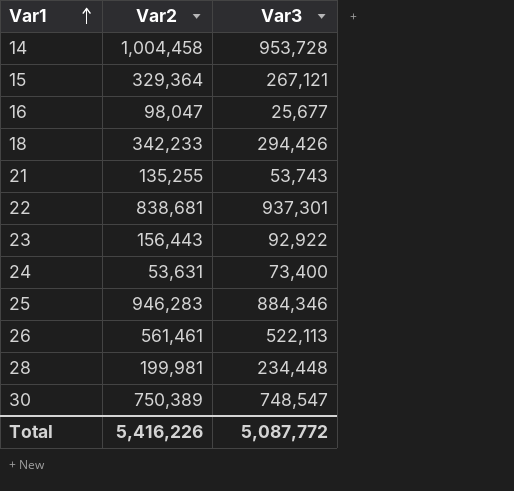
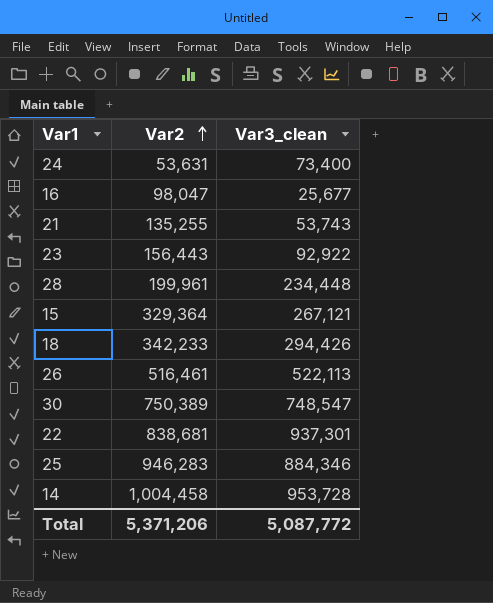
row order: Var1 ascending -> Var2 ascending
column name: Var3 -> Var3_clean
28 | Var2: 199,981 -> 199,961
26 | Var2: 561,461 -> 516,461
Total | Var2: 5,416,226 -> 5,371,206

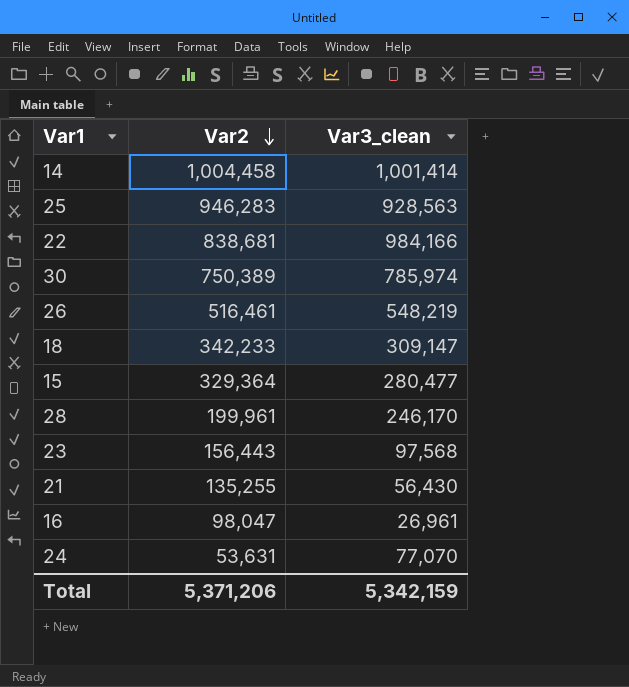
row order: Var2 ascending -> Var2 descending
14 | Var3_clean: 953,728 -> 1,001,414
25 | Var3_clean: 884,346 -> 928,563
22 | Var3_clean: 937,301 -> 984,166
30 | Var3_clean: 748,547 -> 785,974
26 | Var3_clean: 522,113 -> 548,219
18 | Var3_clean: 294,426 -> 309,147
15 | Var3_clean: 267,121 -> 280,477
28 | Var3_clean: 234,448 -> 246,170
23 | Var3_clean: 92,922 -> 97,568
21 | Var3_clean: 53,743 -> 56,430
16 | Var3_clean: 25,677 -> 26,961
24 | Var3_clean: 73,400 -> 77,070
Total | Var3_clean: 5,087,772 -> 5,342,159

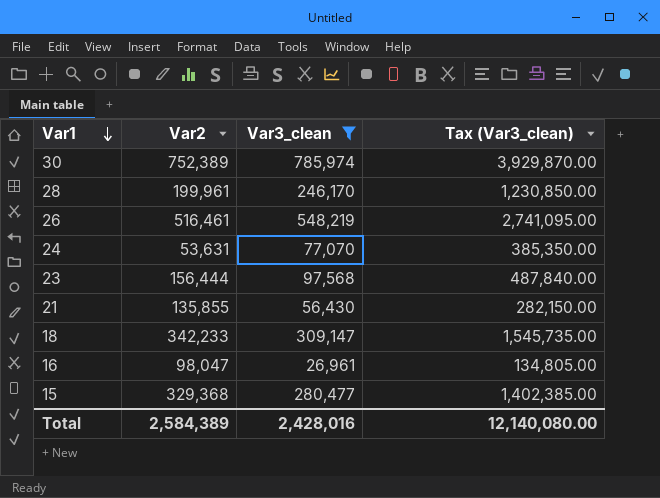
filter: none -> Var3_clean <= 785,974
row order: Var2 descending -> Var1 descending
column Tax (Var3_clean) | formula: none -> [Var3_clean] * 5
30 | Var2: 750,389 -> 752,389
23 | Var2: 156,443 -> 156,444
21 | Var2: 135,255 -> 135,855
15 | Var2: 329,364 -> 329,368
Total | Var2: 5,371,206 -> 2,584,389
Total | Var3_clean: 5,342,159 -> 2,428,016

